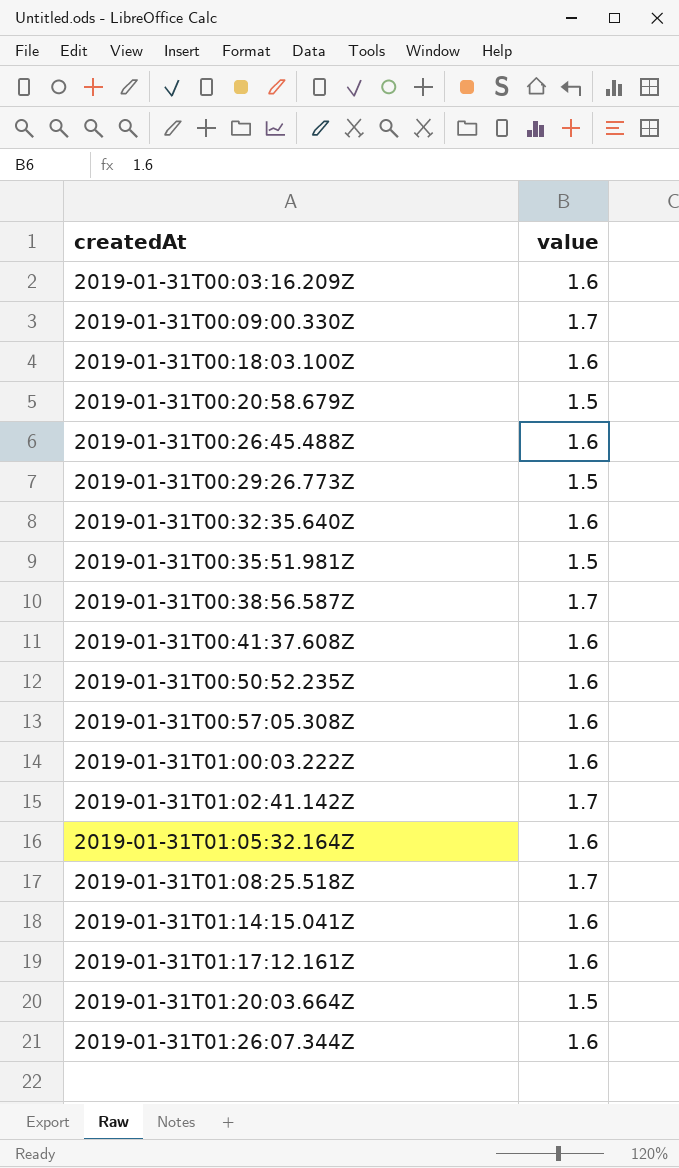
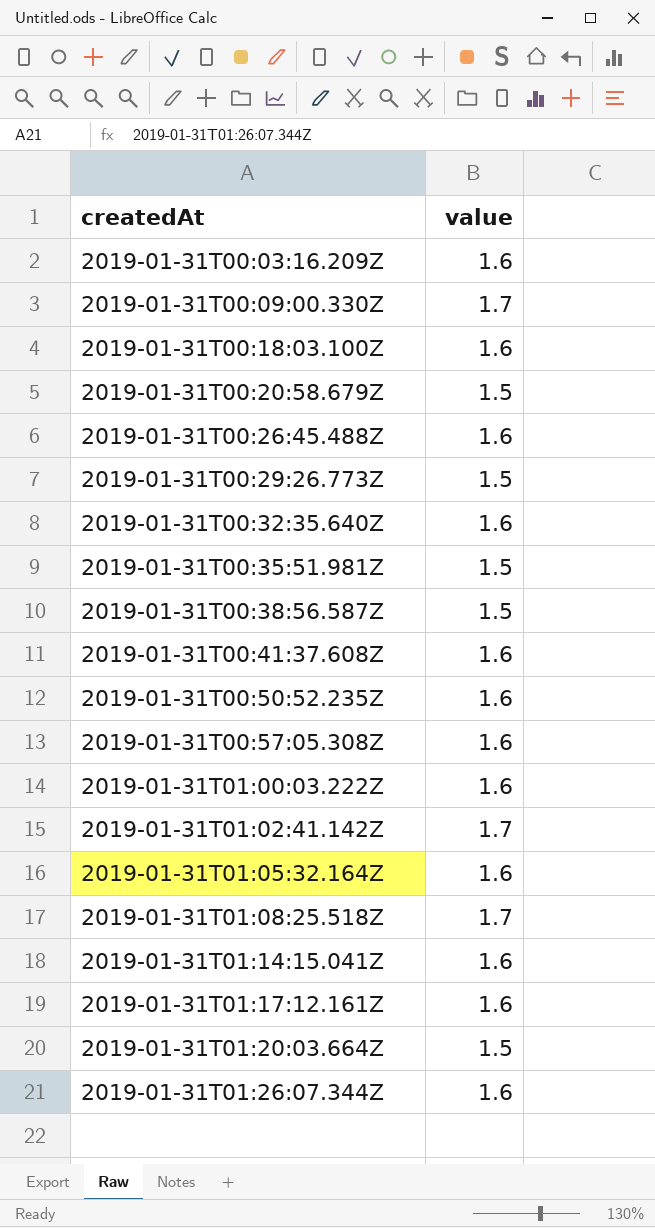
2019-01-31T00:38:56.587Z | value: 1.7 -> 1.5

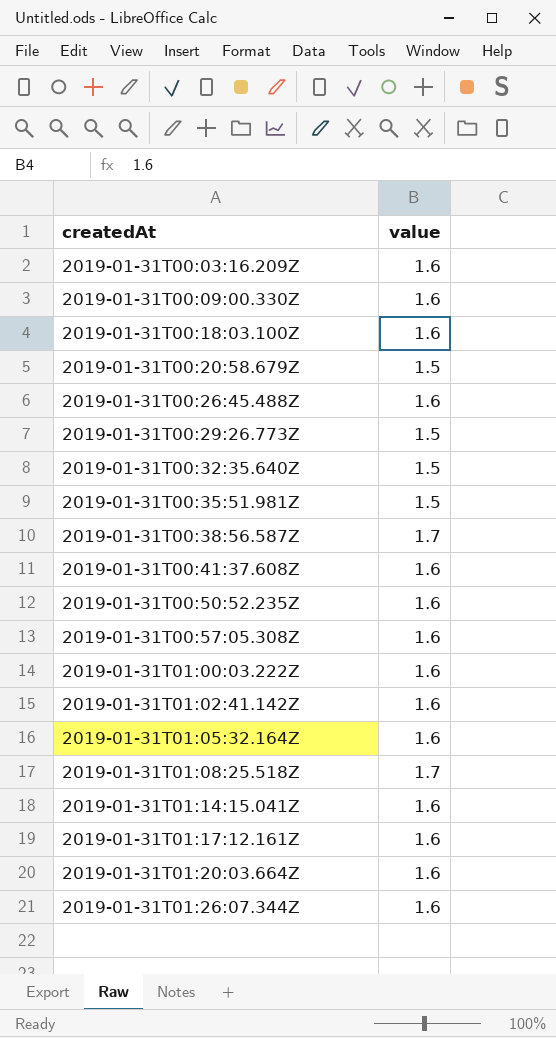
2019-01-31T00:09:00.330Z | value: 1.7 -> 1.6
2019-01-31T00:32:35.640Z | value: 1.6 -> 1.5
2019-01-31T00:38:56.587Z | value: 1.5 -> 1.7
2019-01-31T01:02:41.142Z | value: 1.7 -> 1.6
2019-01-31T01:20:03.664Z | value: 1.5 -> 1.6

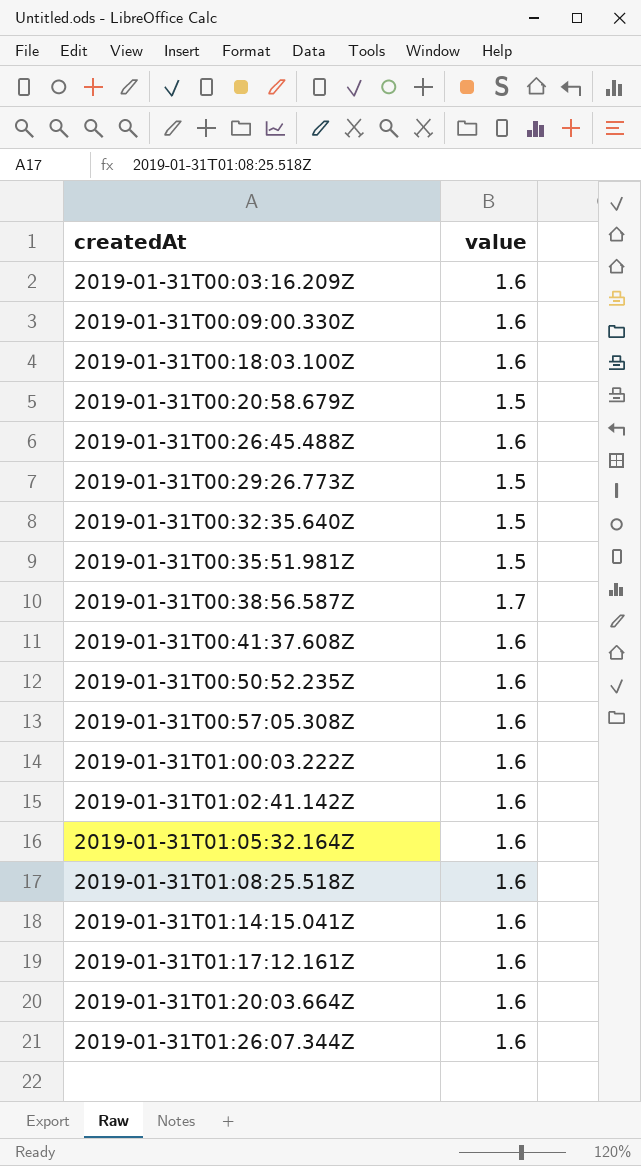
2019-01-31T01:08:25.518Z | value: 1.7 -> 1.6

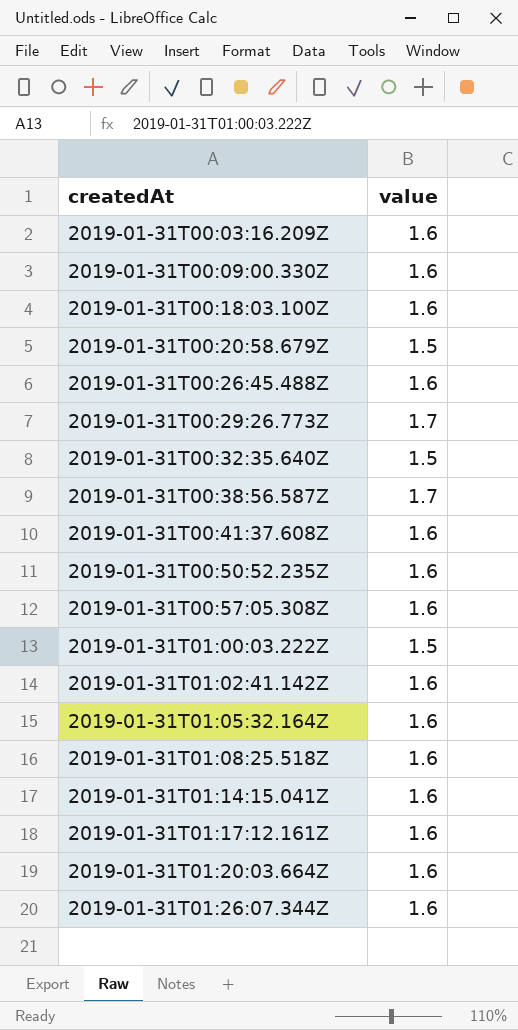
row 2019-01-31T00:35:51.981Z: 1.5 -> none
2019-01-31T00:29:26.773Z | value: 1.5 -> 1.7
2019-01-31T01:00:03.222Z | value: 1.6 -> 1.5

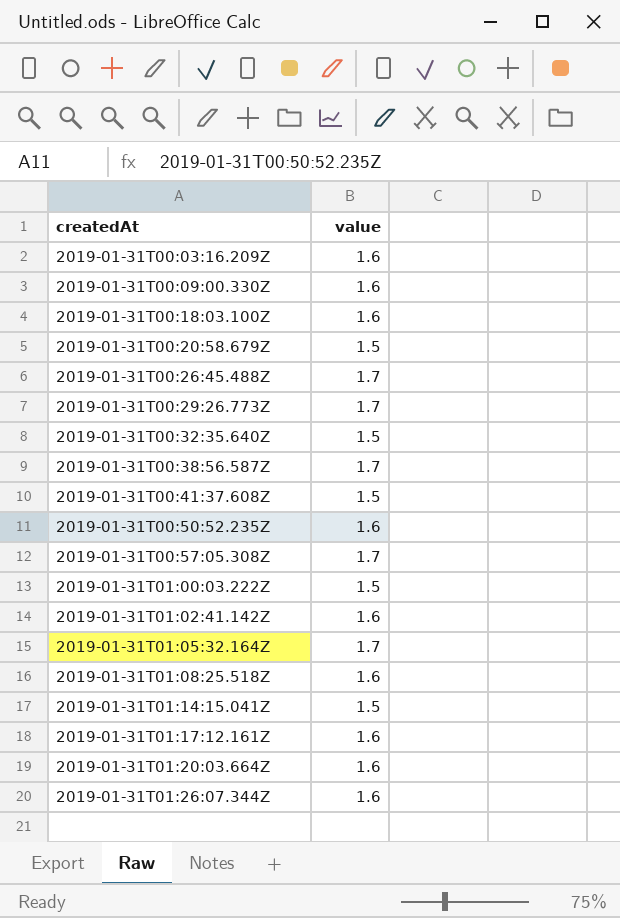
2019-01-31T00:26:45.488Z | value: 1.6 -> 1.7
2019-01-31T00:41:37.608Z | value: 1.6 -> 1.5
2019-01-31T00:57:05.308Z | value: 1.6 -> 1.7
2019-01-31T01:05:32.164Z | value: 1.6 -> 1.7
2019-01-31T01:14:15.041Z | value: 1.6 -> 1.5

